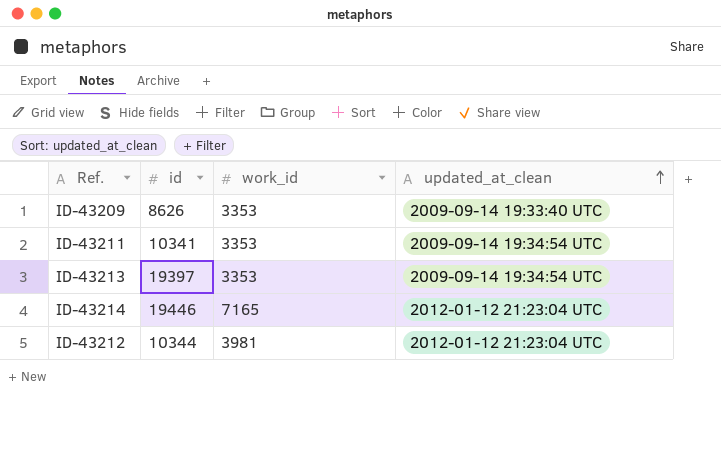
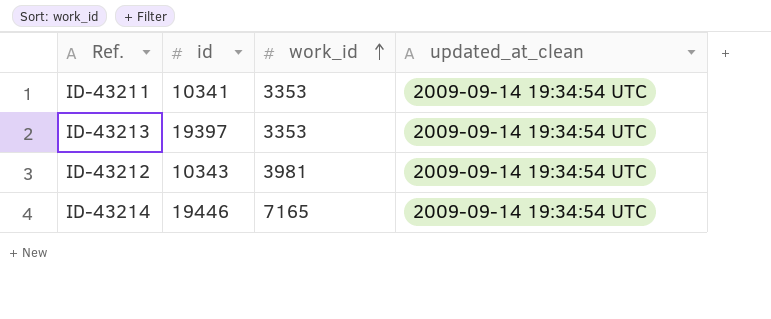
row order: updated_at_clean ascending -> work_id ascending
row ID-43209: 8626 | 3353 | 2009-09-14 19:33:40 UTC -> none
ID-43212 | id: 10344 -> 10343
ID-43212 | updated_at_clean: 2012-01-12 21:23:04 UTC -> 2009-09-14 19:34:54 UTC
ID-43214 | updated_at_clean: 2012-01-12 21:23:04 UTC -> 2009-09-14 19:34:54 UTC

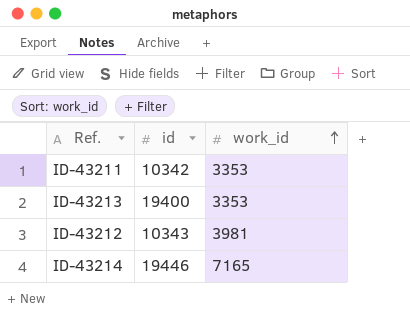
column updated_at_clean | position: 4 -> none
ID-43211 | id: 10341 -> 10342
ID-43213 | id: 19397 -> 19400

